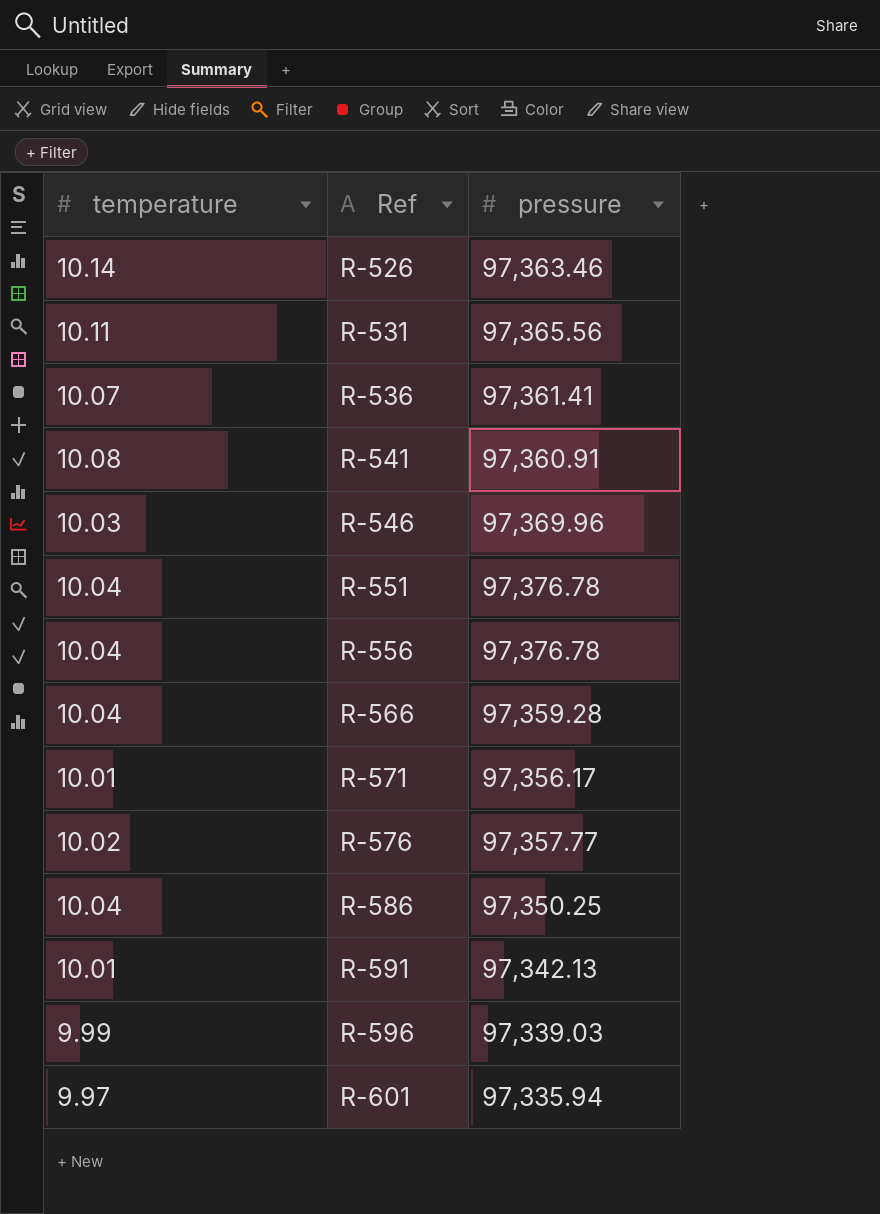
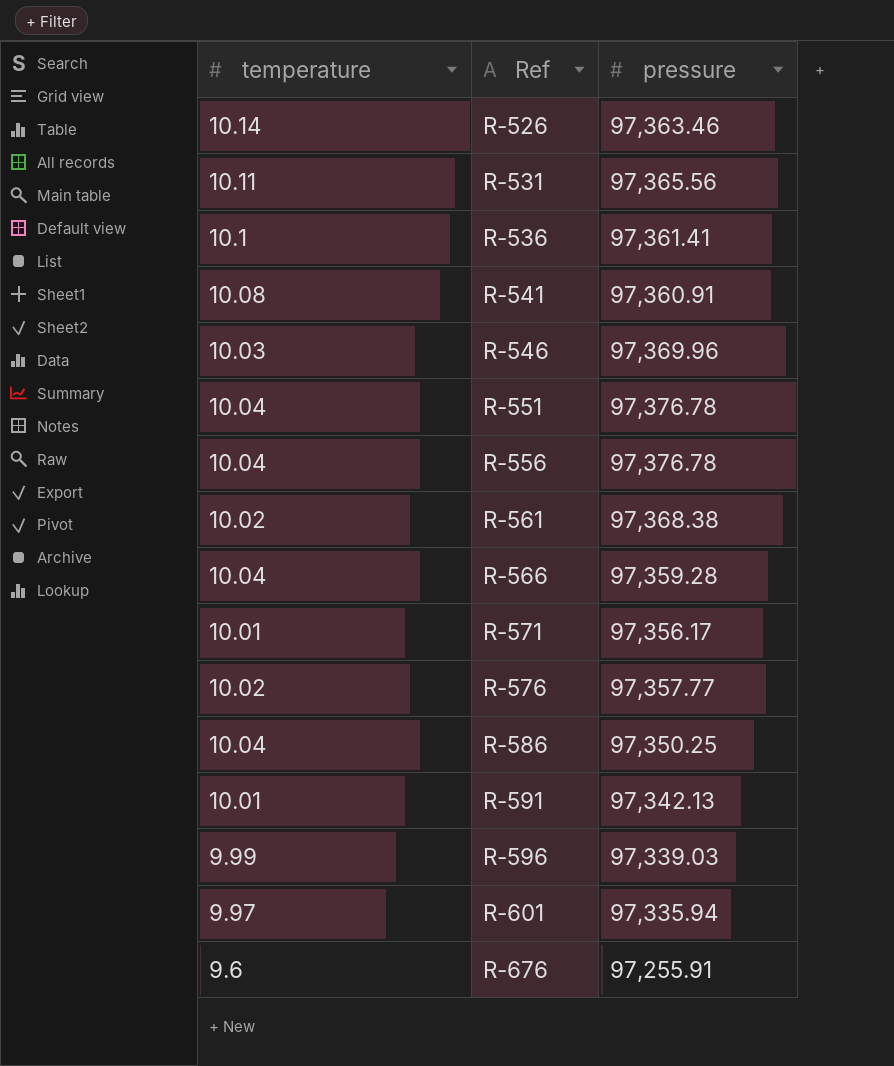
R-536 | temperature: 10.07 -> 10.1
row R-561: none -> 10.02 | 97,368.38
row R-676: none -> 9.6 | 97,255.91

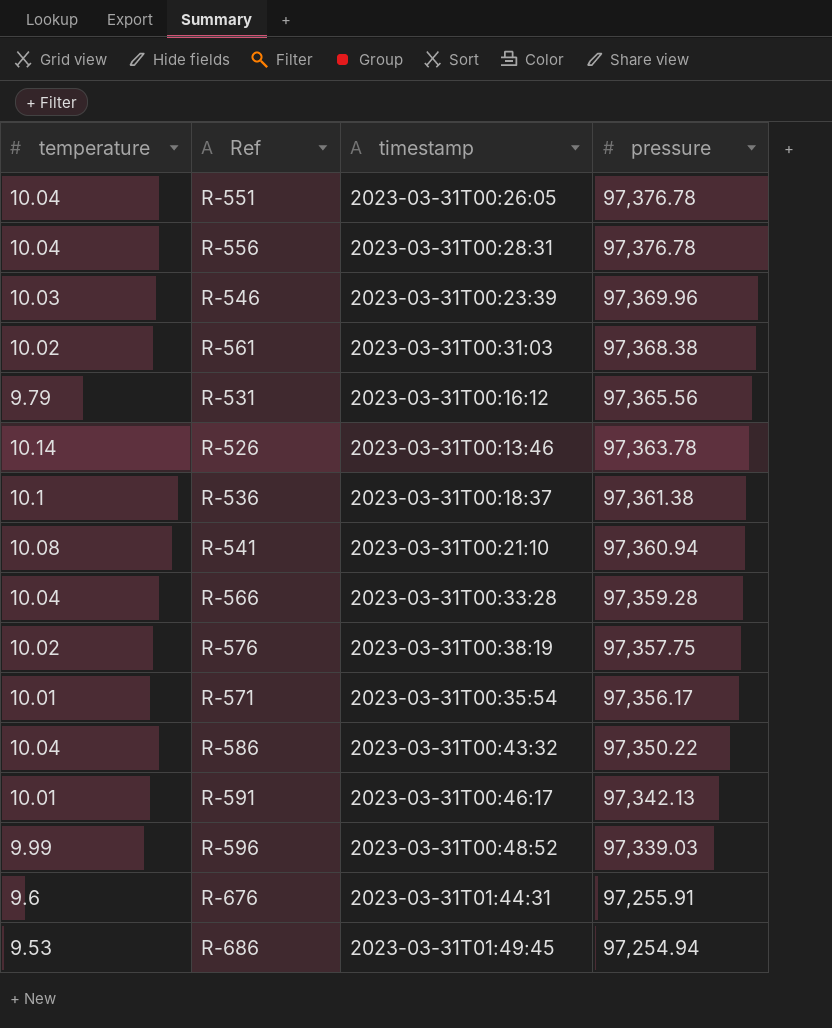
row order: Ref ascending -> pressure descending
column timestamp | position: none -> 3
row R-601: 9.97 | 97,335.94 -> none
R-531 | temperature: 10.11 -> 9.79
R-526 | pressure: 97,363.46 -> 97,363.78
R-536 | pressure: 97,361.41 -> 97,361.38
R-541 | pressure: 97,360.91 -> 97,360.94
R-576 | pressure: 97,357.77 -> 97,357.75
R-586 | pressure: 97,350.25 -> 97,350.22
row R-686: none -> 9.53 | 2023-03-31T01:49:45 | 97,254.94

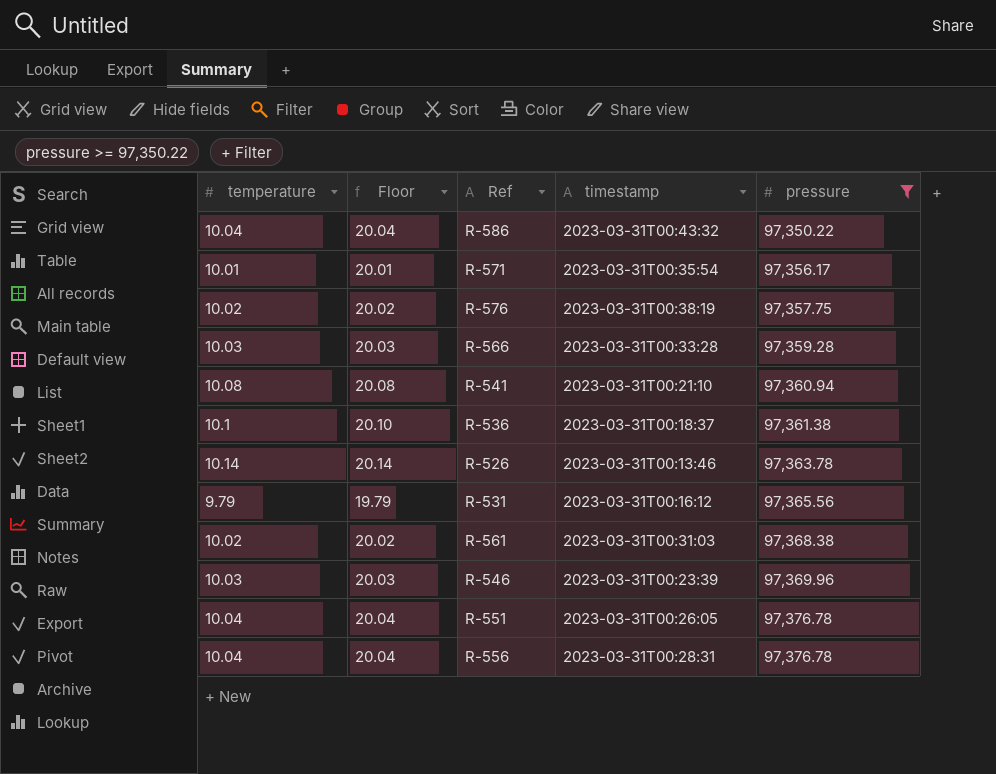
filter: none -> pressure >= 97,350.22
row order: pressure descending -> pressure ascending
column Floor | formula: none -> [temperature] + 10
R-566 | temperature: 10.04 -> 10.03

